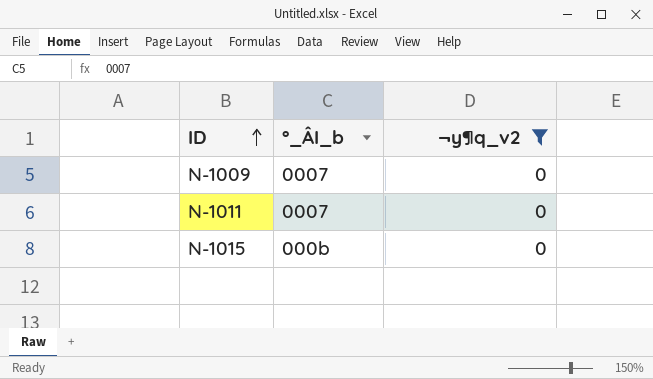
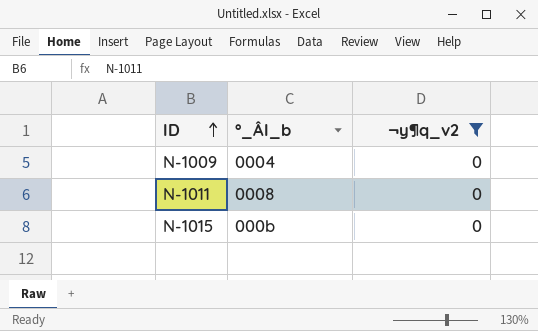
N-1009 | °_ÂI_b: 0007 -> 0004
N-1011 | °_ÂI_b: 0007 -> 0008

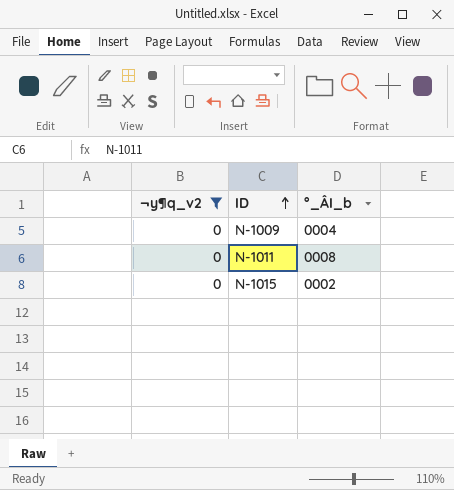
column ¬y¶q_v2 | position: 3 -> 1
N-1015 | °_ÂI_b: 000b -> 0002

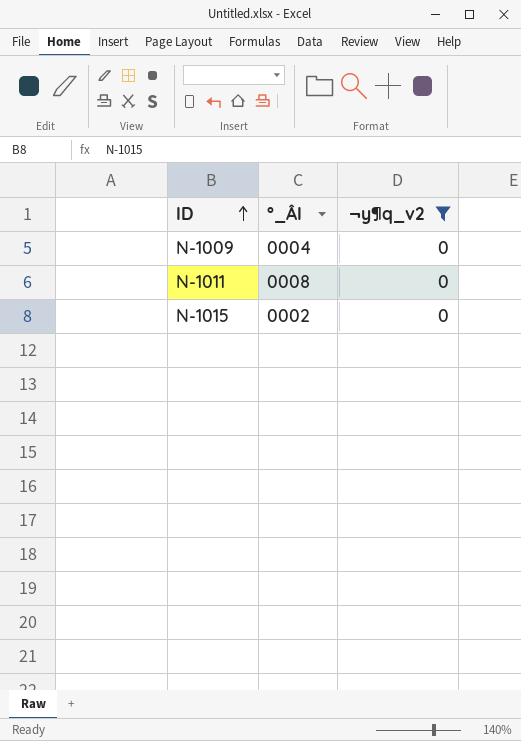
column name: °_ÂI_b -> °_ÂI
column ¬y¶q_v2 | position: 1 -> 3

